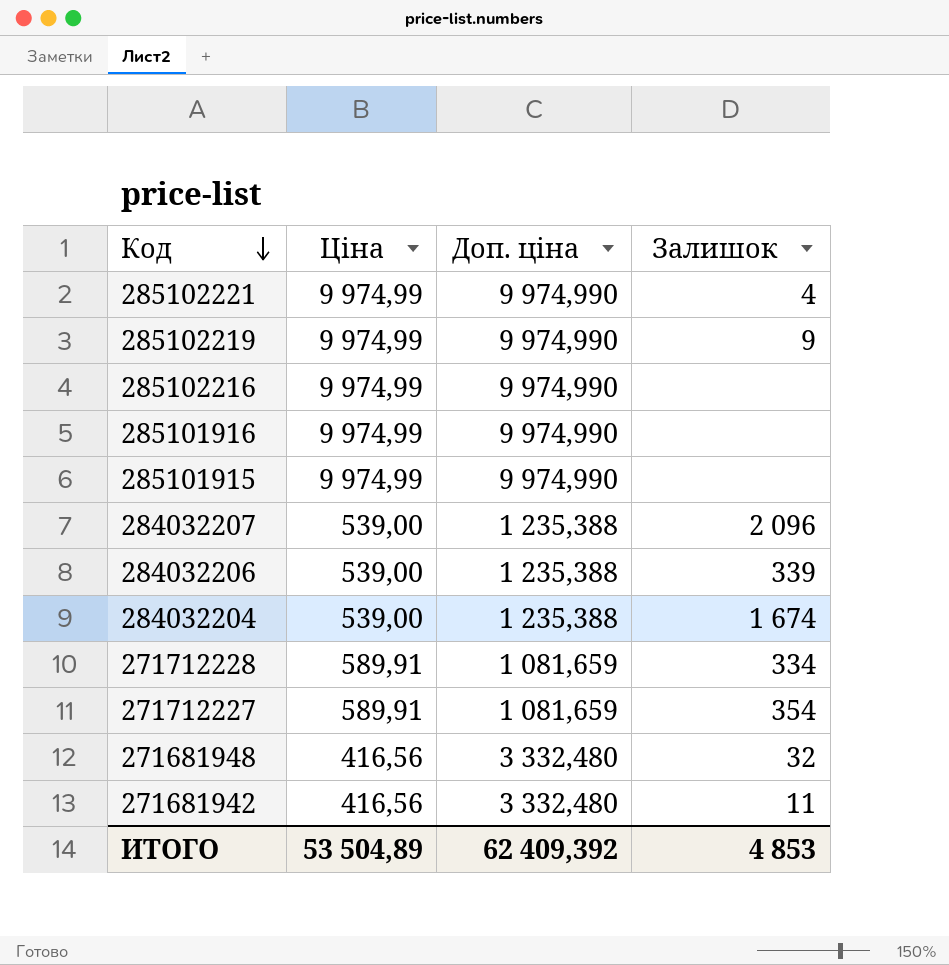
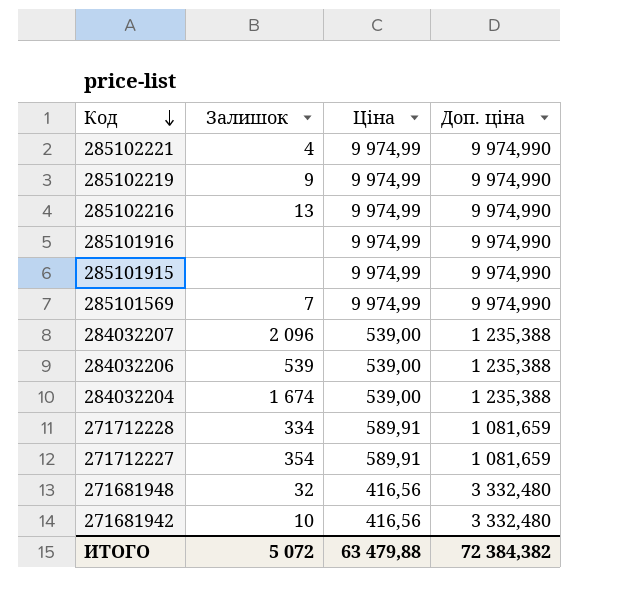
column Залишок | position: 4 -> 2
285102216 | Залишок: none -> 13
row 285101569: none -> 7 | 9 974,99 | 9 974,990
284032206 | Залишок: 339 -> 539
271681942 | Залишок: 11 -> 10
ИТОГО | Залишок: 4 853 -> 5 072
ИТОГО | Ціна: 53 504,89 -> 63 479,88
ИТОГО | Доп. ціна: 62 409,392 -> 72 384,382

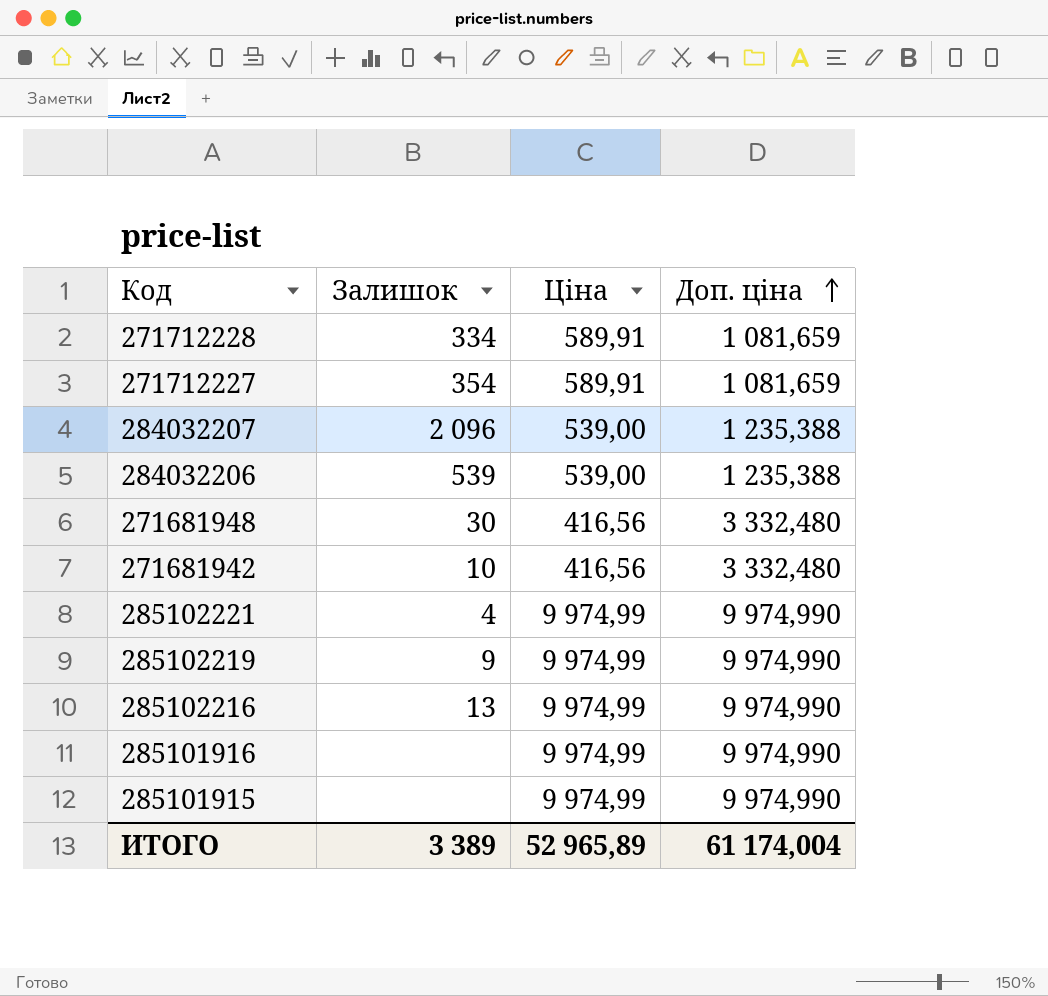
row order: Код descending -> Доп. ціна ascending
row 285101569: 7 | 9 974,99 | 9 974,990 -> none
row 284032204: 1 674 | 539,00 | 1 235,388 -> none
271681948 | Залишок: 32 -> 30
ИТОГО | Залишок: 5 072 -> 3 389
ИТОГО | Ціна: 63 479,88 -> 52 965,89
ИТОГО | Доп. ціна: 72 384,382 -> 61 174,004

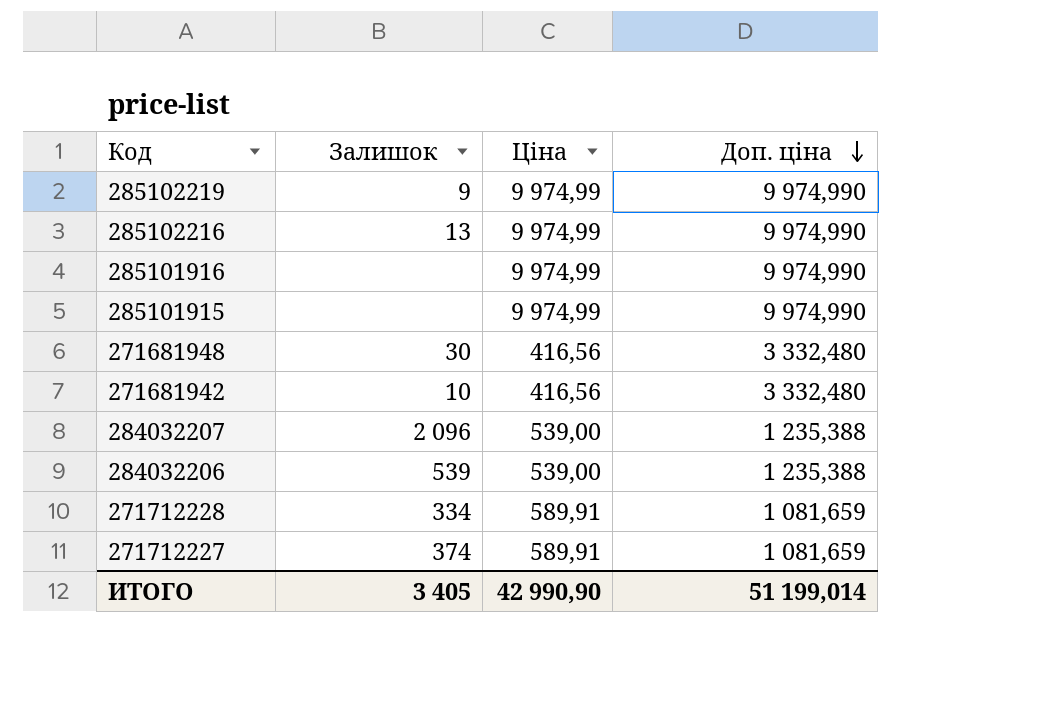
row order: Доп. ціна ascending -> Доп. ціна descending
row 285102221: 4 | 9 974,99 | 9 974,990 -> none
271712227 | Залишок: 354 -> 374
ИТОГО | Залишок: 3 389 -> 3 405
ИТОГО | Ціна: 52 965,89 -> 42 990,90
ИТОГО | Доп. ціна: 61 174,004 -> 51 199,014

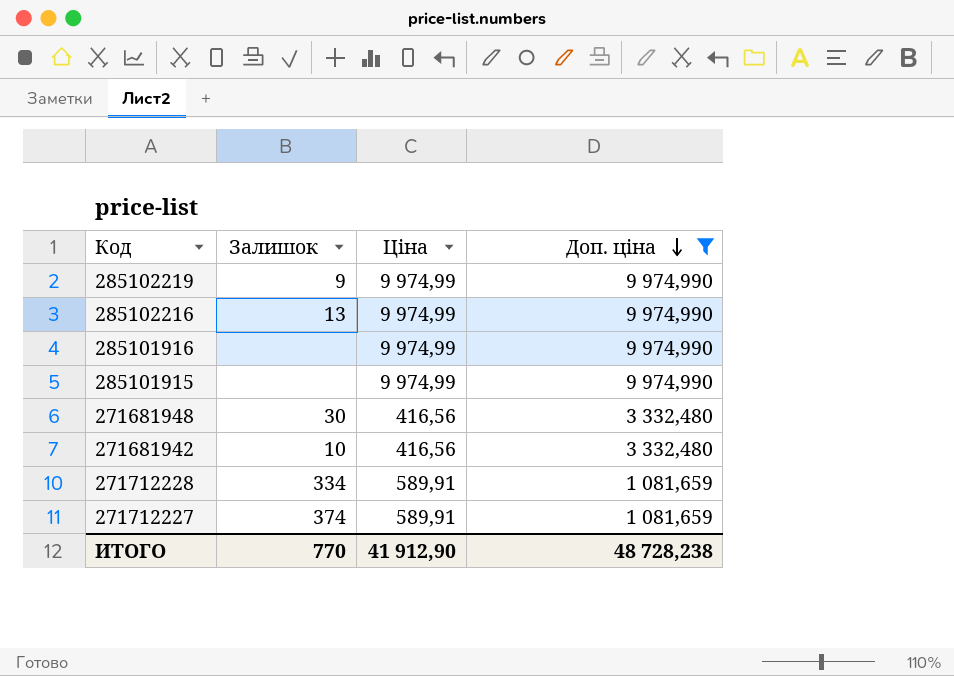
filter: none -> Доп. ціна != 1 235,388
ИТОГО | Залишок: 3 405 -> 770
ИТОГО | Ціна: 42 990,90 -> 41 912,90
ИТОГО | Доп. ціна: 51 199,014 -> 48 728,238

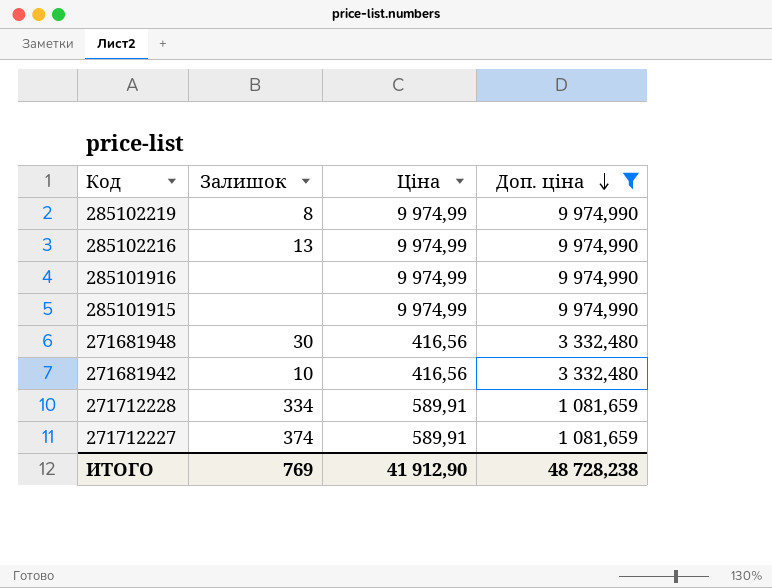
285102219 | Залишок: 9 -> 8
ИТОГО | Залишок: 770 -> 769

